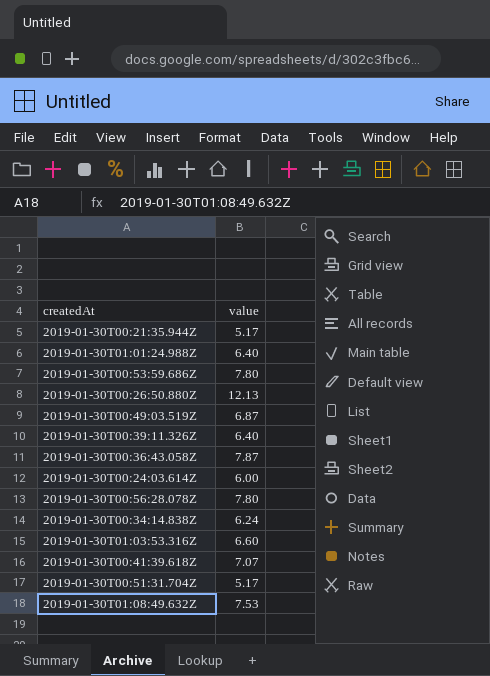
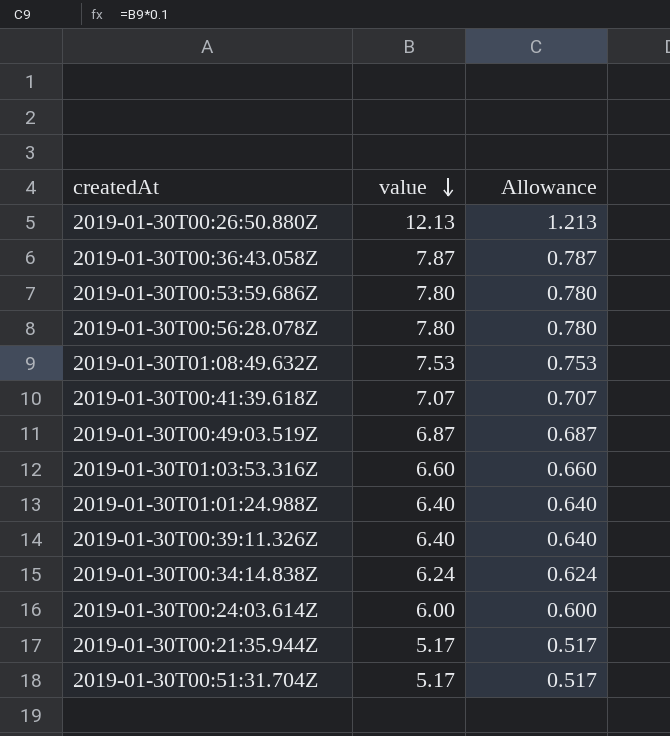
row order: none -> value descending
column Allowance | formula: none -> [value] * 0.1

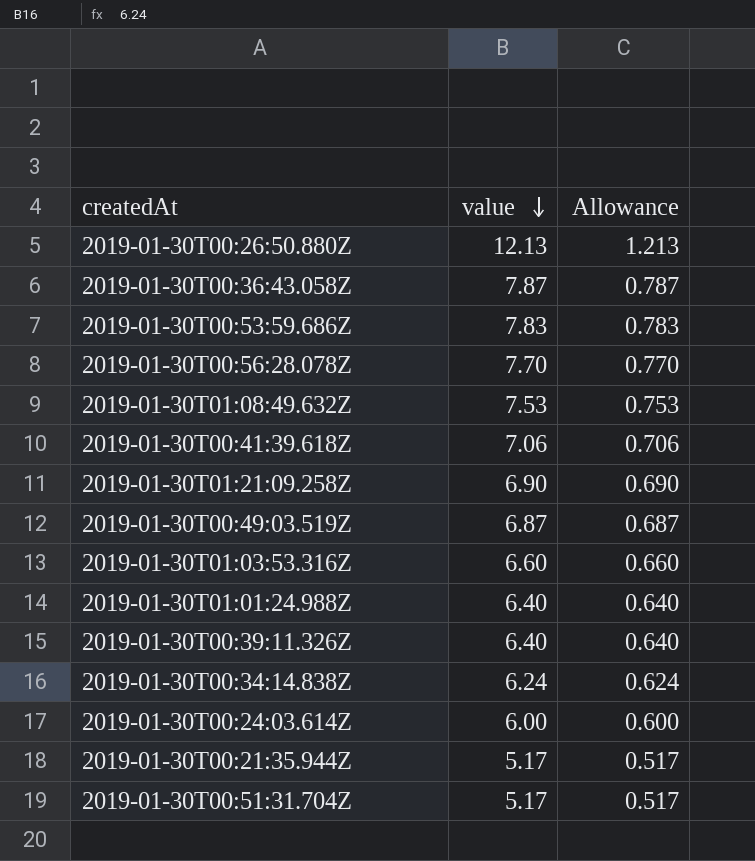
2019-01-30T00:53:59.686Z | value: 7.80 -> 7.83
2019-01-30T00:53:59.686Z | Allowance: 0.780 -> 0.783
2019-01-30T00:56:28.078Z | value: 7.80 -> 7.70
2019-01-30T00:56:28.078Z | Allowance: 0.780 -> 0.770
2019-01-30T00:41:39.618Z | value: 7.07 -> 7.06
2019-01-30T00:41:39.618Z | Allowance: 0.707 -> 0.706
row 2019-01-30T01:21:09.258Z: none -> 6.90 | 0.690

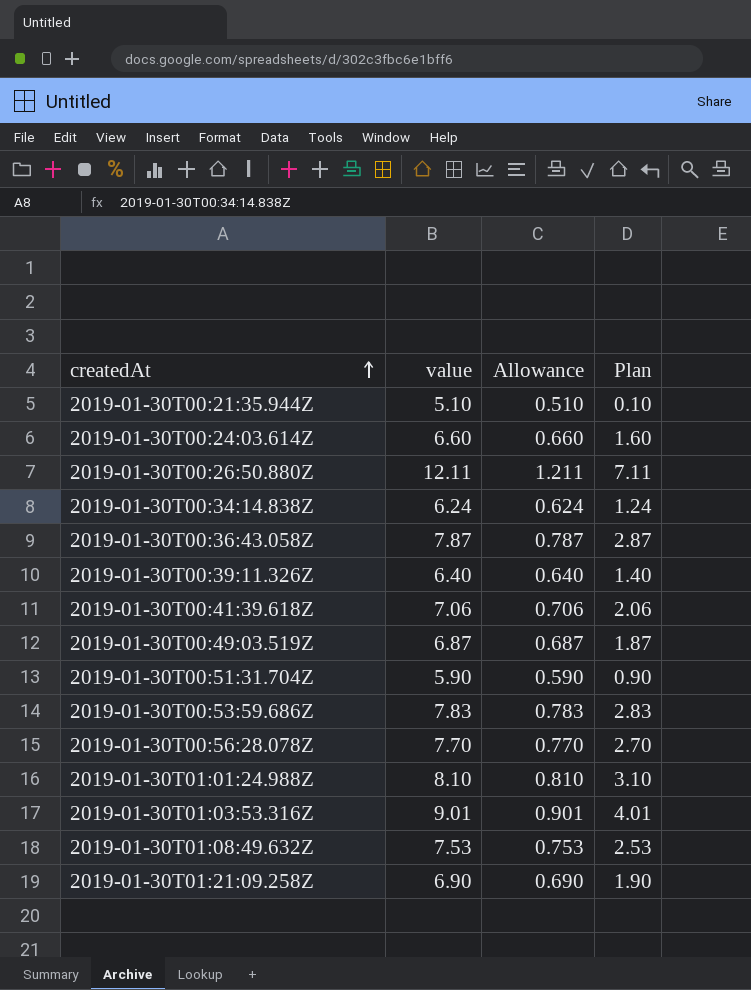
row order: value descending -> createdAt ascending
column Plan | formula: none -> [value] - 5
2019-01-30T00:21:35.944Z | value: 5.17 -> 5.10
2019-01-30T00:21:35.944Z | Allowance: 0.517 -> 0.510
2019-01-30T00:24:03.614Z | value: 6.00 -> 6.60
2019-01-30T00:24:03.614Z | Allowance: 0.600 -> 0.660
2019-01-30T00:26:50.880Z | value: 12.13 -> 12.11
2019-01-30T00:26:50.880Z | Allowance: 1.213 -> 1.211
2019-01-30T00:51:31.704Z | value: 5.17 -> 5.90
2019-01-30T00:51:31.704Z | Allowance: 0.517 -> 0.590
2019-01-30T01:01:24.988Z | value: 6.40 -> 8.10
2019-01-30T01:01:24.988Z | Allowance: 0.640 -> 0.810
2019-01-30T01:03:53.316Z | value: 6.60 -> 9.01
2019-01-30T01:03:53.316Z | Allowance: 0.660 -> 0.901

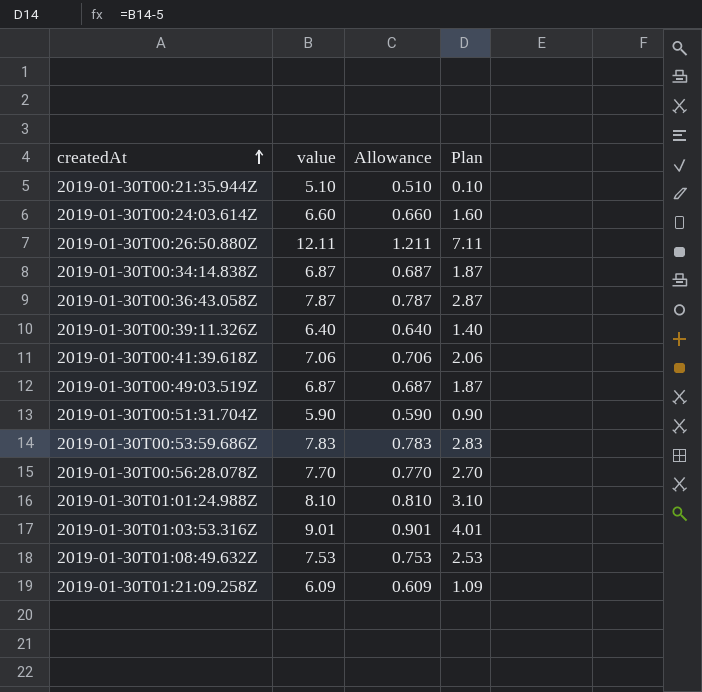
2019-01-30T00:34:14.838Z | value: 6.24 -> 6.87
2019-01-30T00:34:14.838Z | Allowance: 0.624 -> 0.687
2019-01-30T00:34:14.838Z | Plan: 1.24 -> 1.87
2019-01-30T01:21:09.258Z | value: 6.90 -> 6.09
2019-01-30T01:21:09.258Z | Allowance: 0.690 -> 0.609
2019-01-30T01:21:09.258Z | Plan: 1.90 -> 1.09

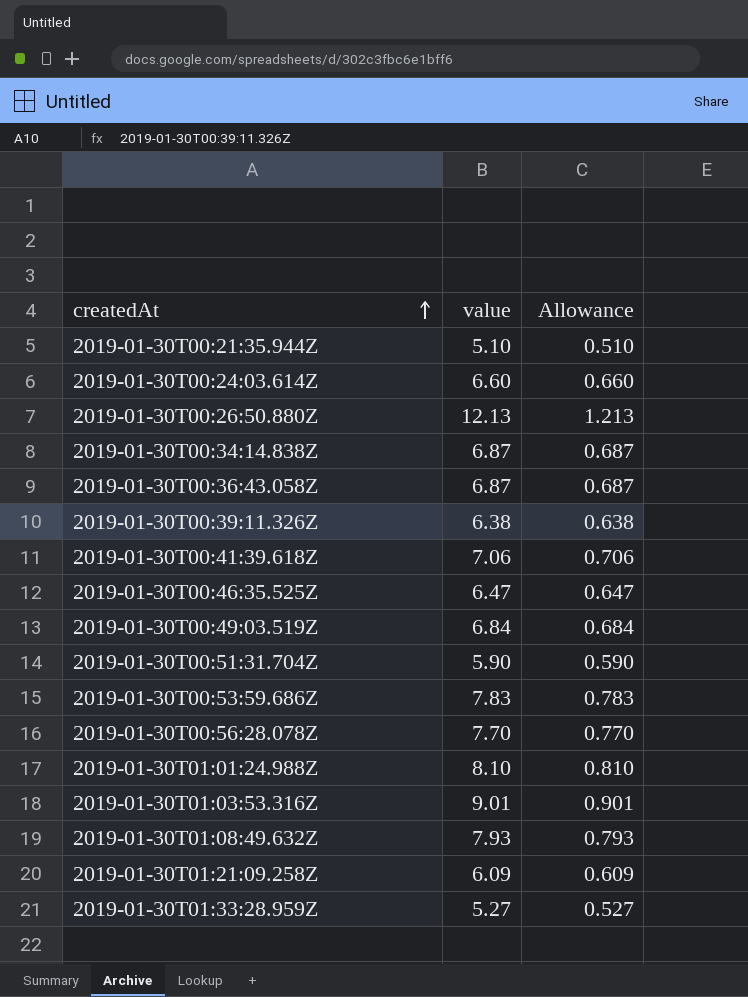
column Plan | formula: [value] - 5 -> none
2019-01-30T00:26:50.880Z | value: 12.11 -> 12.13
2019-01-30T00:26:50.880Z | Allowance: 1.211 -> 1.213
2019-01-30T00:36:43.058Z | value: 7.87 -> 6.87
2019-01-30T00:36:43.058Z | Allowance: 0.787 -> 0.687
2019-01-30T00:39:11.326Z | value: 6.40 -> 6.38
2019-01-30T00:39:11.326Z | Allowance: 0.640 -> 0.638
row 2019-01-30T00:46:35.525Z: none -> 6.47 | 0.647
2019-01-30T00:49:03.519Z | value: 6.87 -> 6.84
2019-01-30T00:49:03.519Z | Allowance: 0.687 -> 0.684
2019-01-30T01:08:49.632Z | value: 7.53 -> 7.93
2019-01-30T01:08:49.632Z | Allowance: 0.753 -> 0.793
row 2019-01-30T01:33:28.959Z: none -> 5.27 | 0.527

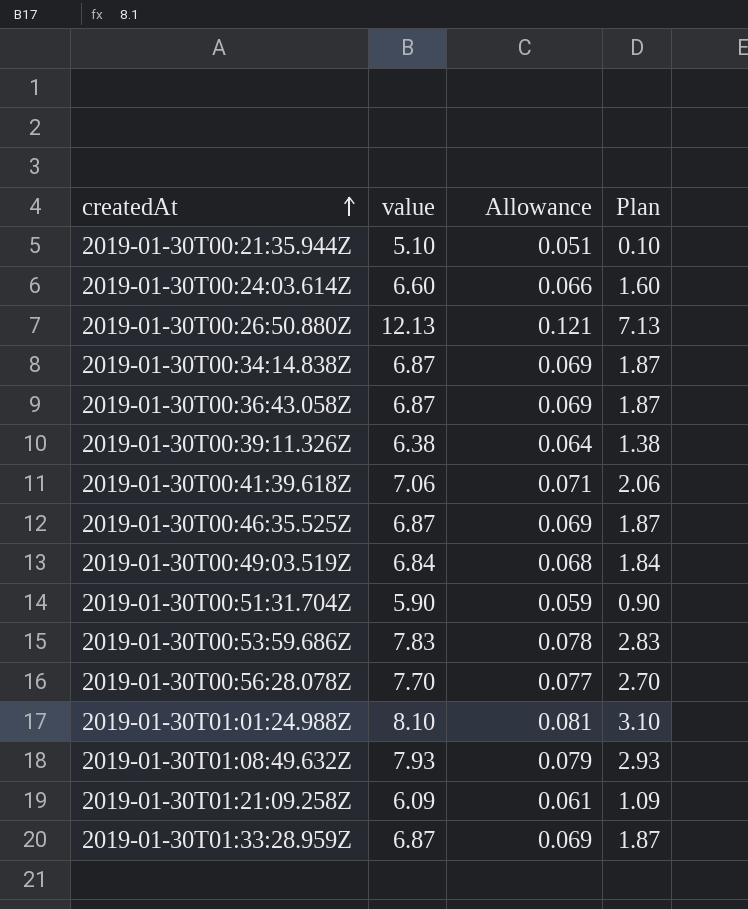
column Allowance | formula: [value] * 0.1 -> [value] * 0.01
column Plan | formula: none -> [value] - 5
row 2019-01-30T01:03:53.316Z: 9.01 | 0.901 -> none
2019-01-30T00:46:35.525Z | value: 6.47 -> 6.87
2019-01-30T01:33:28.959Z | value: 5.27 -> 6.87

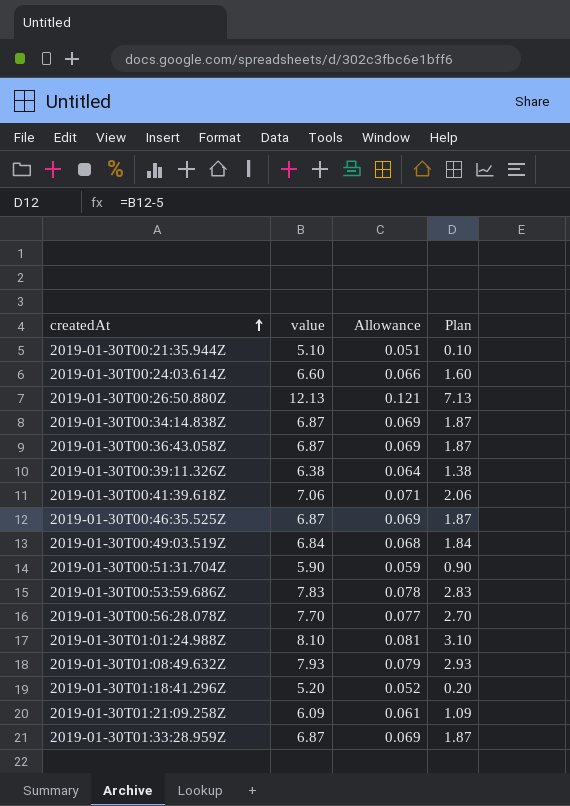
row 2019-01-30T01:18:41.296Z: none -> 5.20 | 0.052 | 0.20

